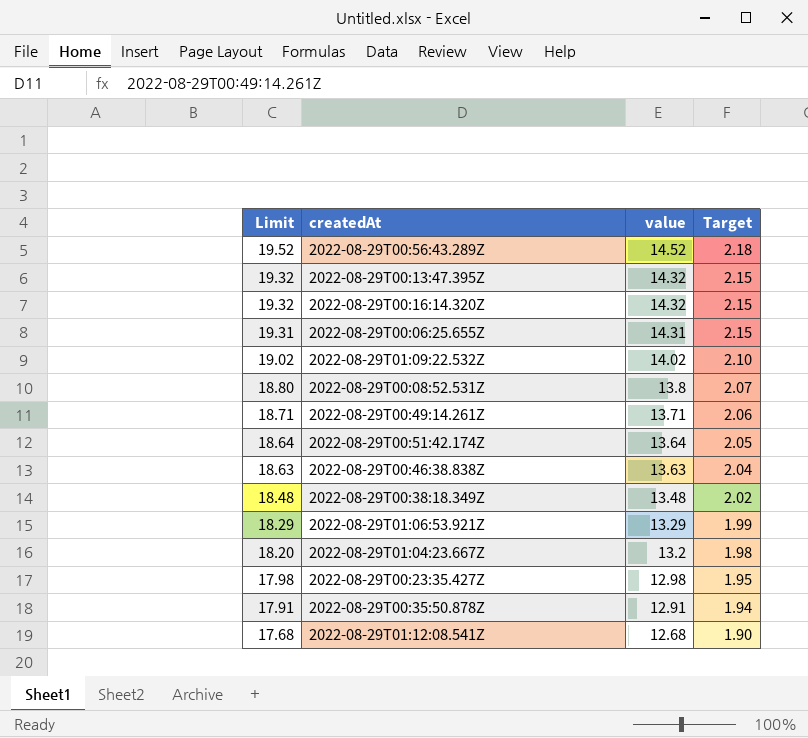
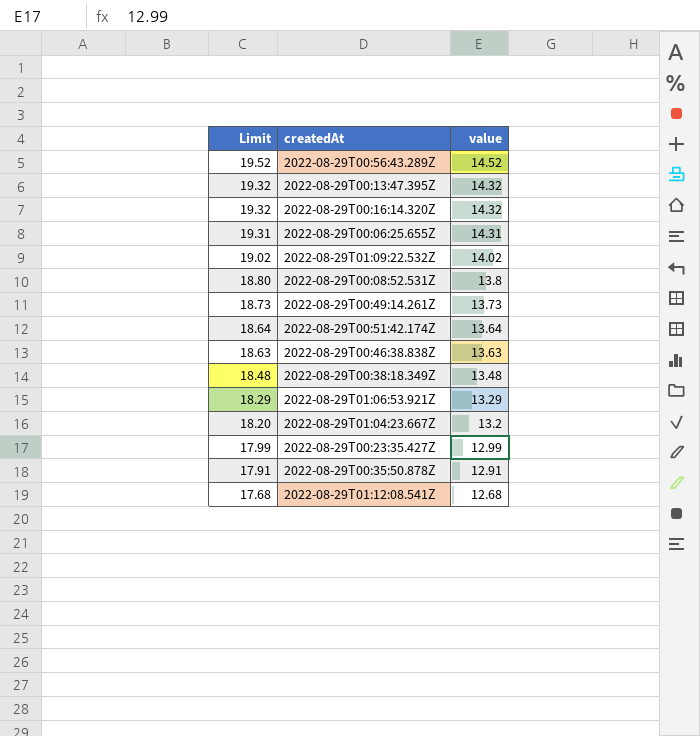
column Target | formula: [value] * 0.15 -> none
2022-08-29T00:49:14.261Z | Limit: 18.71 -> 18.73
2022-08-29T00:49:14.261Z | value: 13.71 -> 13.73
2022-08-29T00:23:35.427Z | Limit: 17.98 -> 17.99
2022-08-29T00:23:35.427Z | value: 12.98 -> 12.99

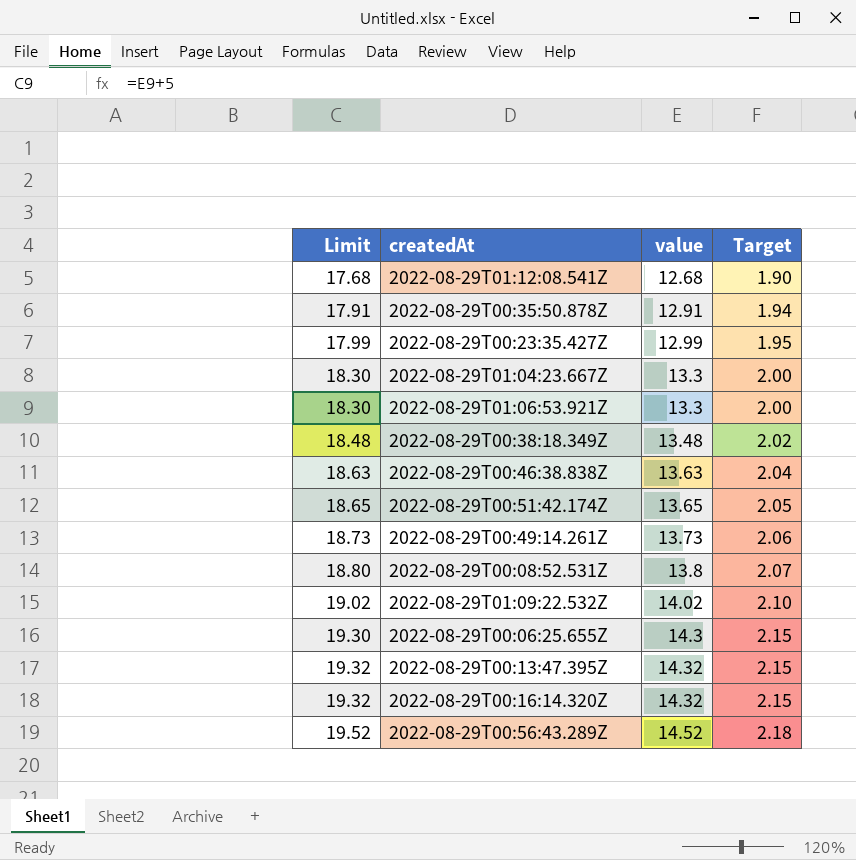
row order: Limit descending -> Limit ascending
column Target | formula: none -> [value] * 0.15
2022-08-29T01:04:23.667Z | Limit: 18.20 -> 18.30
2022-08-29T01:04:23.667Z | value: 13.2 -> 13.3
2022-08-29T01:06:53.921Z | Limit: 18.29 -> 18.30
2022-08-29T01:06:53.921Z | value: 13.29 -> 13.3
2022-08-29T00:51:42.174Z | Limit: 18.64 -> 18.65
2022-08-29T00:51:42.174Z | value: 13.64 -> 13.65
2022-08-29T00:06:25.655Z | Limit: 19.31 -> 19.30
2022-08-29T00:06:25.655Z | value: 14.31 -> 14.3

